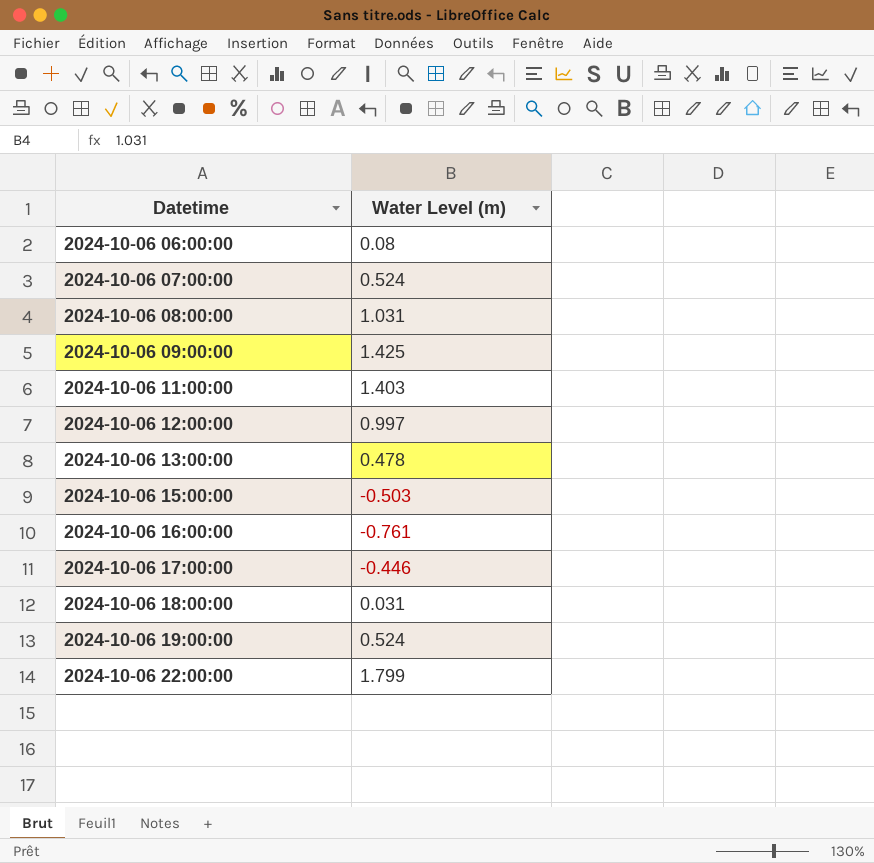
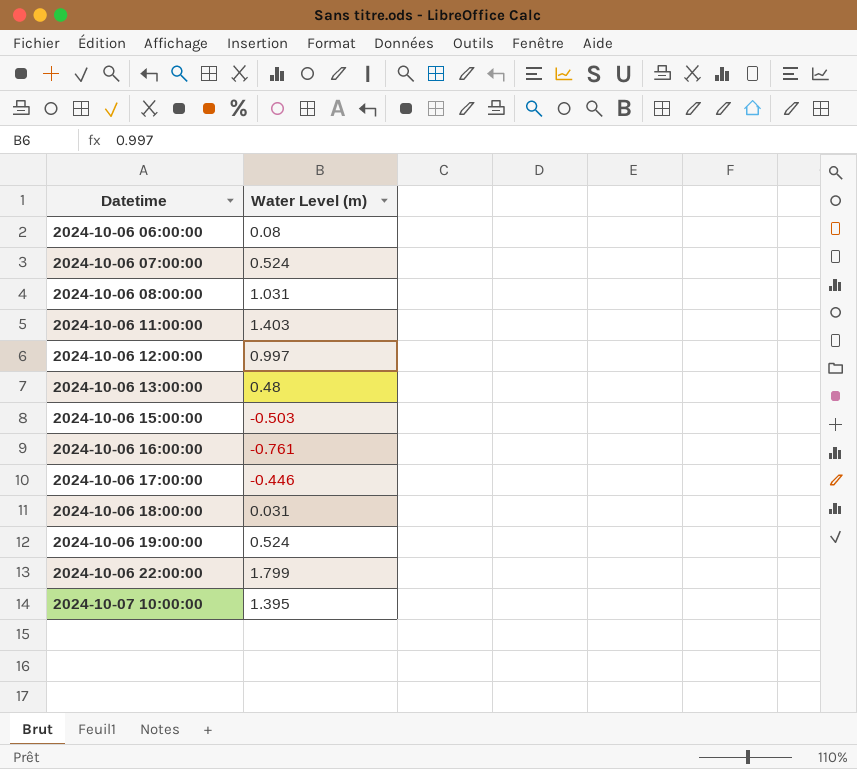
row 2024-10-06 09:00:00: 1.425 -> none
2024-10-06 13:00:00 | Water Level (m): 0.478 -> 0.48
row 2024-10-07 10:00:00: none -> 1.395

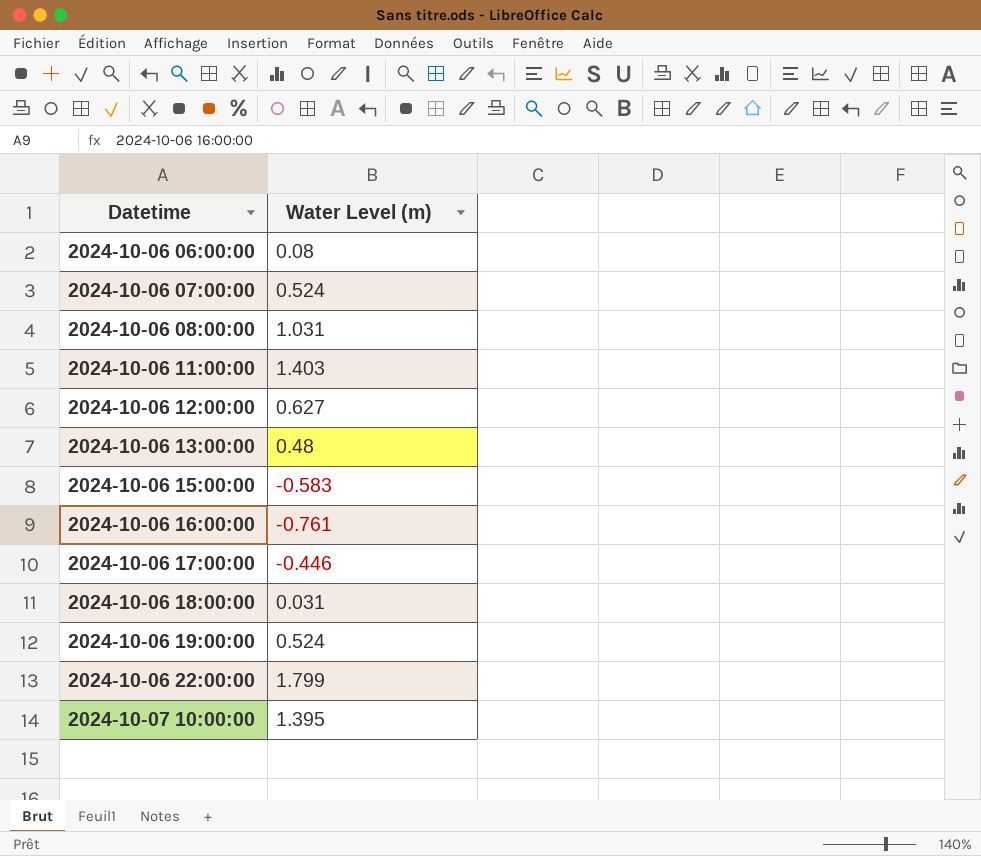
2024-10-06 12:00:00 | Water Level (m): 0.997 -> 0.627
2024-10-06 15:00:00 | Water Level (m): -0.503 -> -0.583

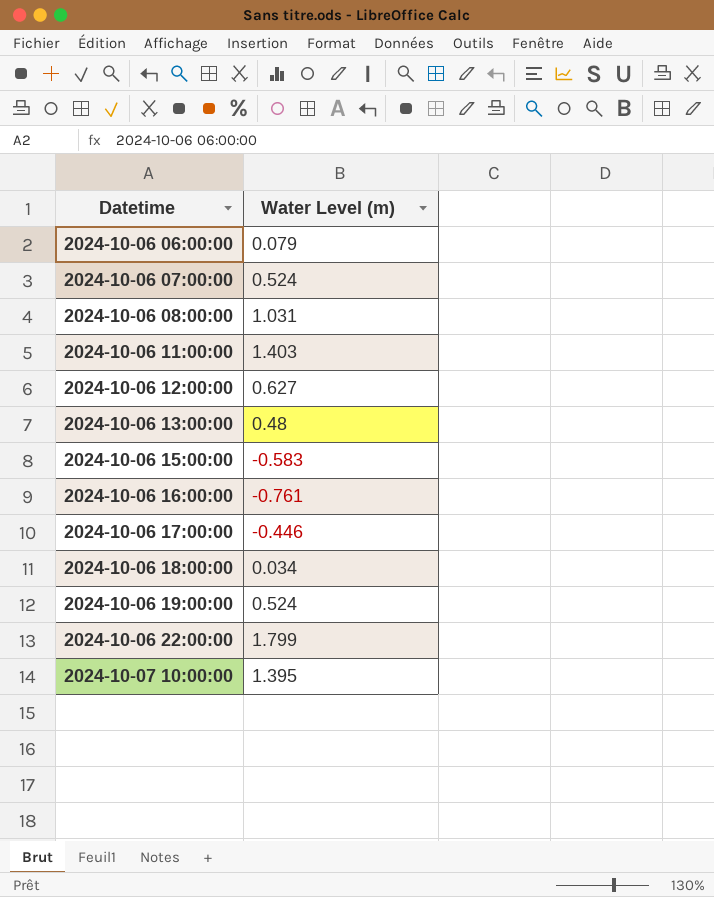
2024-10-06 06:00:00 | Water Level (m): 0.08 -> 0.079
2024-10-06 18:00:00 | Water Level (m): 0.031 -> 0.034

